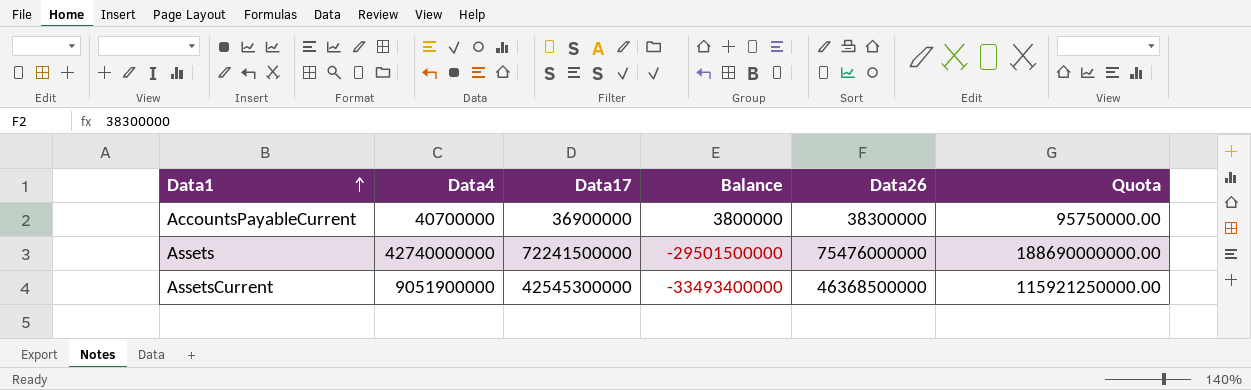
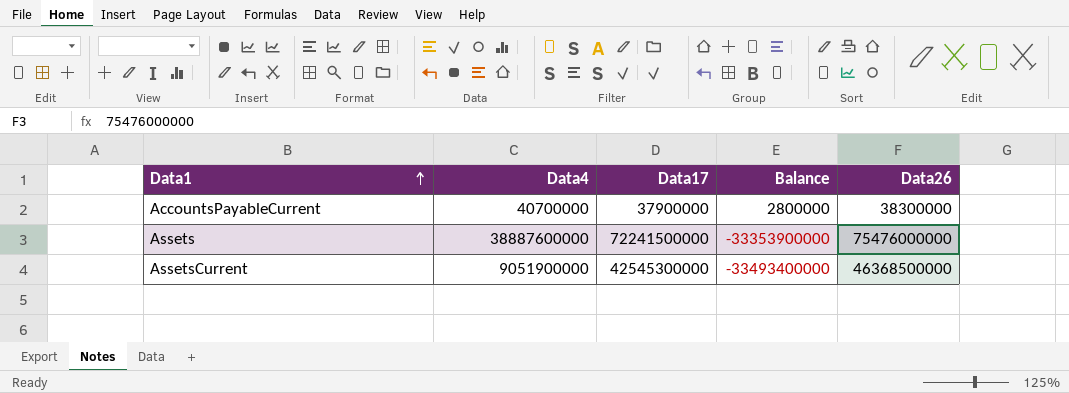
column Quota | formula: [Data26] * 2.5 -> none
AccountsPayableCurrent | Data17: 36900000 -> 37900000
AccountsPayableCurrent | Balance: 3800000 -> 2800000
Assets | Data4: 42740000000 -> 38887600000
Assets | Balance: -29501500000 -> -33353900000

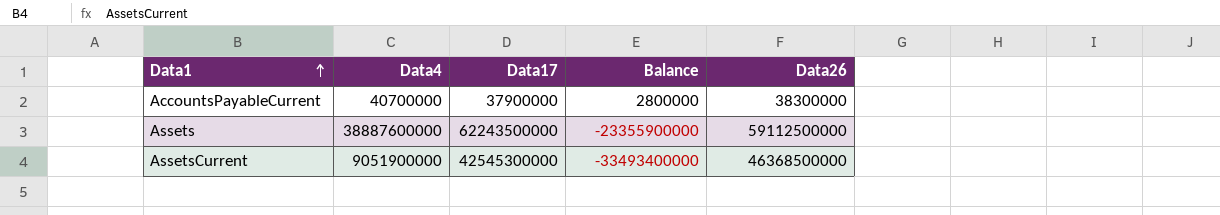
Assets | Data17: 72241500000 -> 62243500000
Assets | Balance: -33353900000 -> -23355900000
Assets | Data26: 75476000000 -> 59112500000

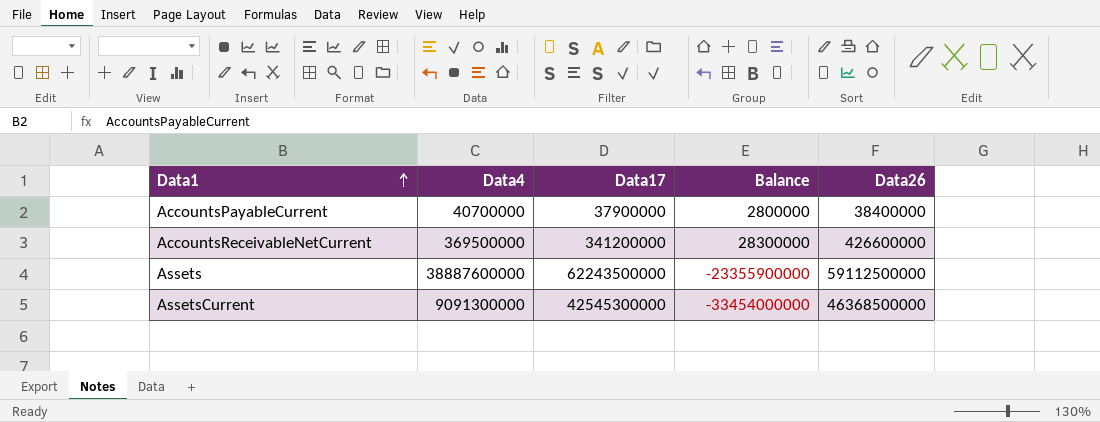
AccountsPayableCurrent | Data26: 38300000 -> 38400000
row AccountsReceivableNetCurrent: none -> 369500000 | 341200000 | 28300000 | 426600000
AssetsCurrent | Data4: 9051900000 -> 9091300000
AssetsCurrent | Balance: -33493400000 -> -33454000000

